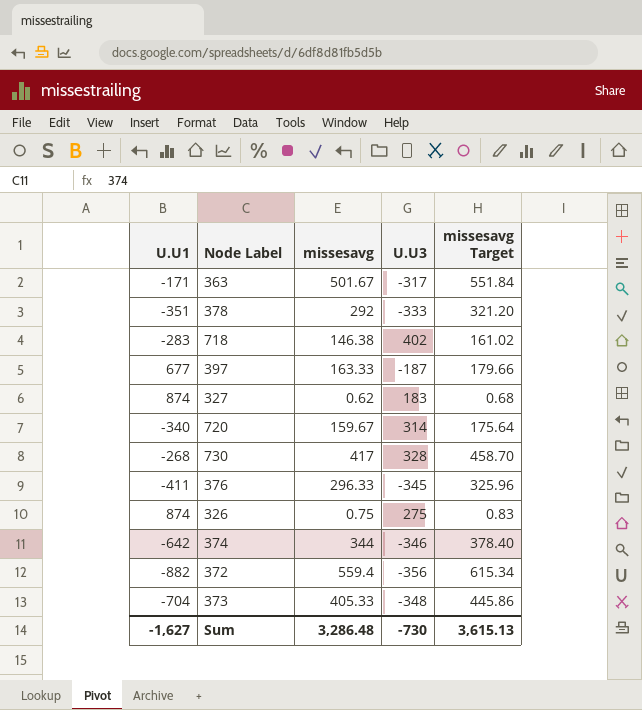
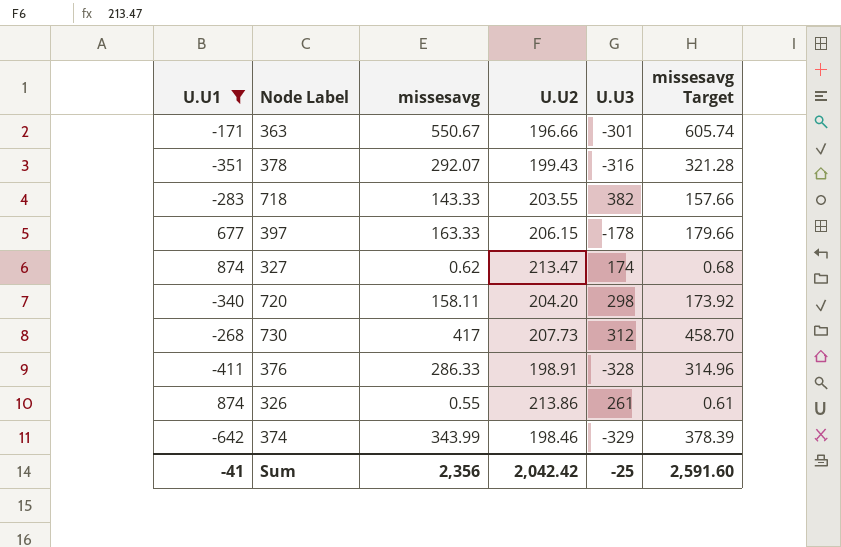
filter: none -> U.U1 >= -642
column U.U2 | position: none -> 4
363 | missesavg: 501.67 -> 550.67
363 | U.U3: -317 -> -301
363 | missesavg Target: 551.84 -> 605.74
378 | missesavg: 292 -> 292.07
378 | U.U3: -333 -> -316
378 | missesavg Target: 321.20 -> 321.28
718 | missesavg: 146.38 -> 143.33
718 | U.U3: 402 -> 382
718 | missesavg Target: 161.02 -> 157.66
397 | U.U3: -187 -> -178
327 | U.U3: 183 -> 174
720 | missesavg: 159.67 -> 158.11
720 | U.U3: 314 -> 298
720 | missesavg Target: 175.64 -> 173.92
730 | U.U3: 328 -> 312
376 | missesavg: 296.33 -> 286.33
376 | U.U3: -345 -> -328
376 | missesavg Target: 325.96 -> 314.96
326 | missesavg: 0.75 -> 0.55
326 | U.U3: 275 -> 261
326 | missesavg Target: 0.83 -> 0.61
374 | missesavg: 344 -> 343.99
374 | U.U3: -346 -> -329
374 | missesavg Target: 378.40 -> 378.39
Sum | U.U1: -1,627 -> -41
Sum | missesavg: 3,286.48 -> 2,356
Sum | U.U3: -730 -> -25
Sum | missesavg Target: 3,615.13 -> 2,591.60

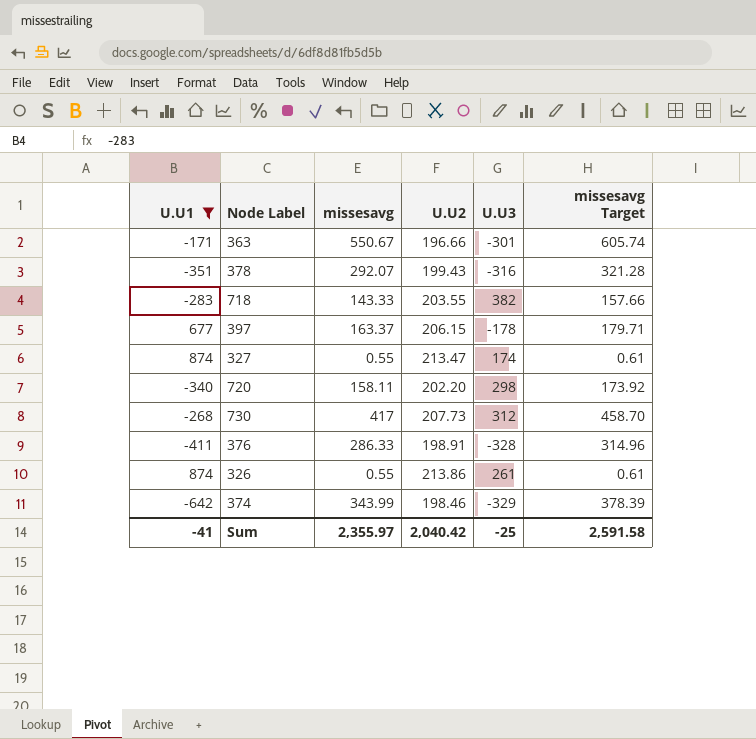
397 | missesavg: 163.33 -> 163.37
397 | missesavg Target: 179.66 -> 179.71
327 | missesavg: 0.62 -> 0.55
327 | missesavg Target: 0.68 -> 0.61
720 | U.U2: 204.20 -> 202.20
Sum | missesavg: 2,356 -> 2,355.97
Sum | U.U2: 2,042.42 -> 2,040.42
Sum | missesavg Target: 2,591.60 -> 2,591.58

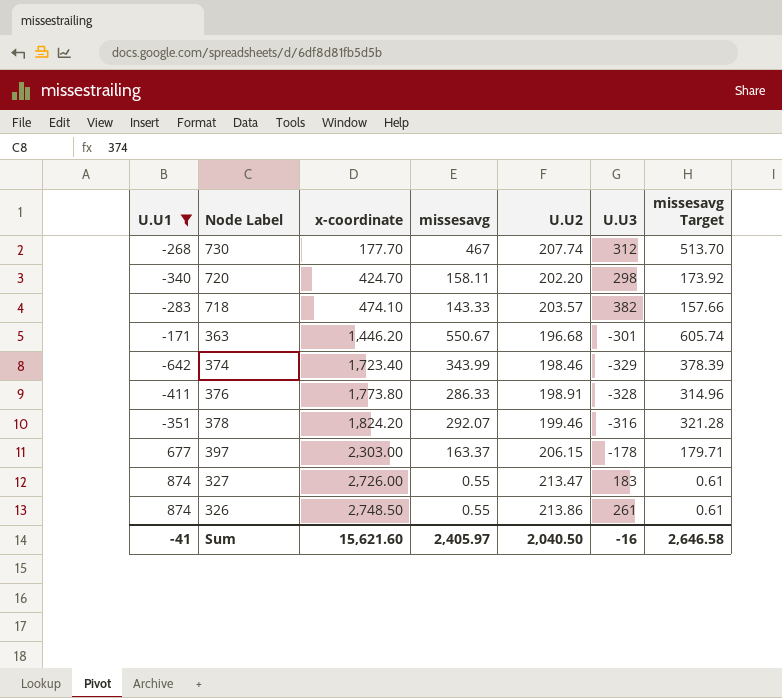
row order: none -> x-coordinate ascending
column x-coordinate | position: none -> 3
730 | missesavg: 417 -> 467
730 | U.U2: 207.73 -> 207.74
730 | missesavg Target: 458.70 -> 513.70
718 | U.U2: 203.55 -> 203.57
363 | U.U2: 196.66 -> 196.68
378 | U.U2: 199.43 -> 199.46
327 | U.U3: 174 -> 183
Sum | missesavg: 2,355.97 -> 2,405.97
Sum | U.U2: 2,040.42 -> 2,040.50
Sum | U.U3: -25 -> -16
Sum | missesavg Target: 2,591.58 -> 2,646.58

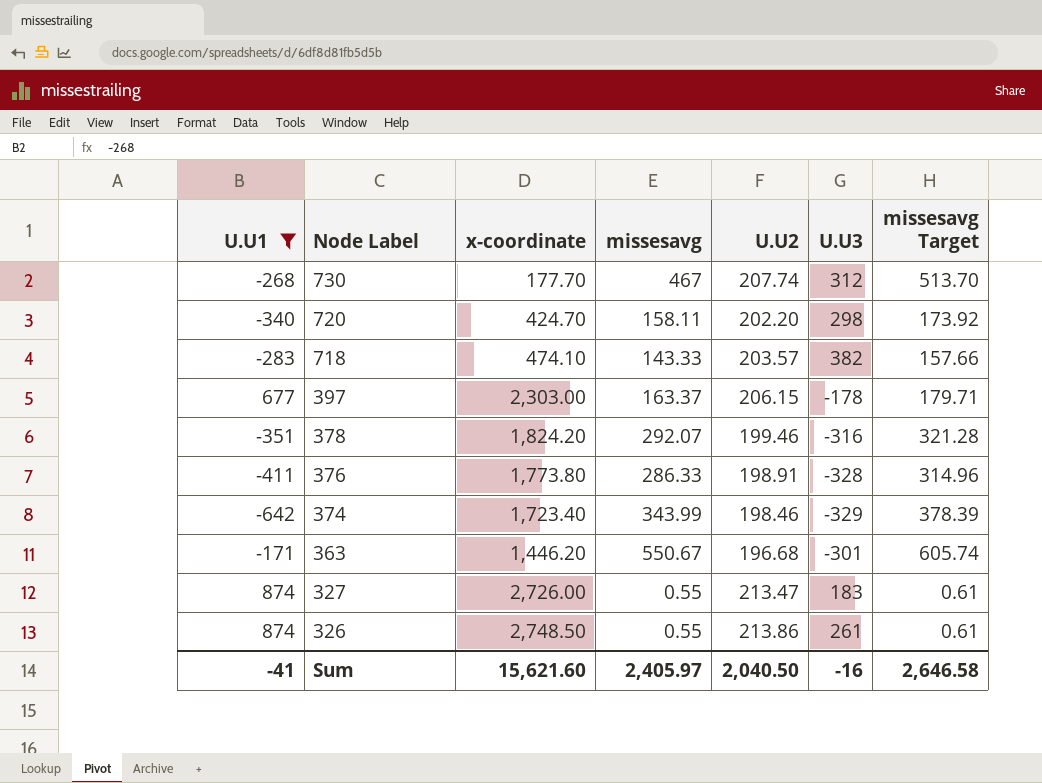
row order: x-coordinate ascending -> Node Label descending

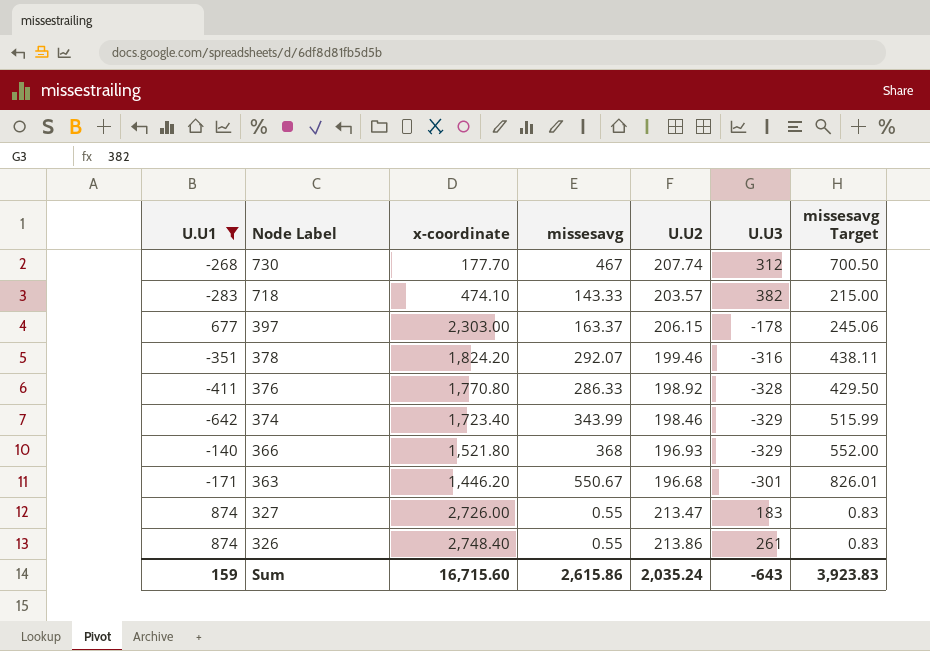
column missesavg Target | formula: [missesavg] * 1.1 -> [missesavg] * 1.5
row 720: -340 | 424.70 | 158.11 | 202.20 | 298 | 173.92 -> none
376 | x-coordinate: 1,773.80 -> 1,770.80
376 | U.U2: 198.91 -> 198.92
row 366: none -> -140 | 1,521.80 | 368 | 196.93 | -329 | 552.00
326 | x-coordinate: 2,748.50 -> 2,748.40
Sum | U.U1: -41 -> 159
Sum | x-coordinate: 15,621.60 -> 16,715.60
Sum | missesavg: 2,405.97 -> 2,615.86
Sum | U.U2: 2,040.50 -> 2,035.24
Sum | U.U3: -16 -> -643
Sum | missesavg Target: 2,646.58 -> 3,923.83

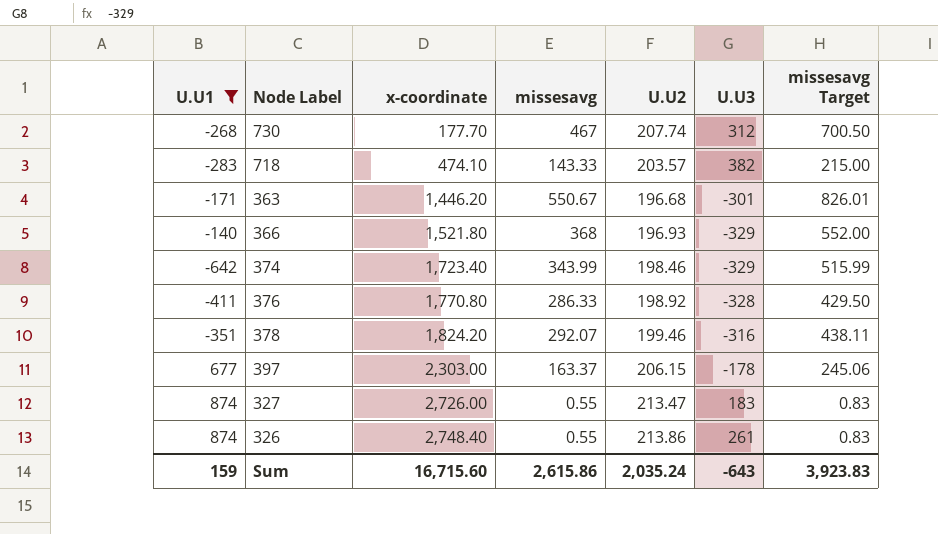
row order: Node Label descending -> x-coordinate ascending

